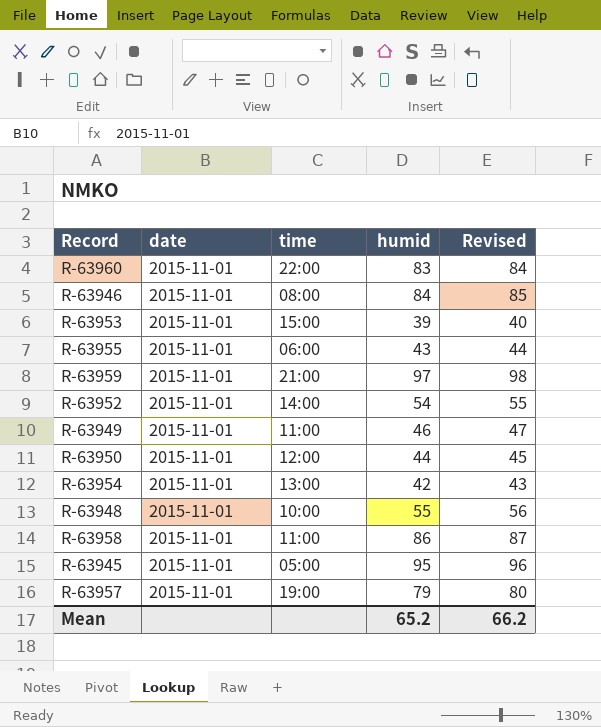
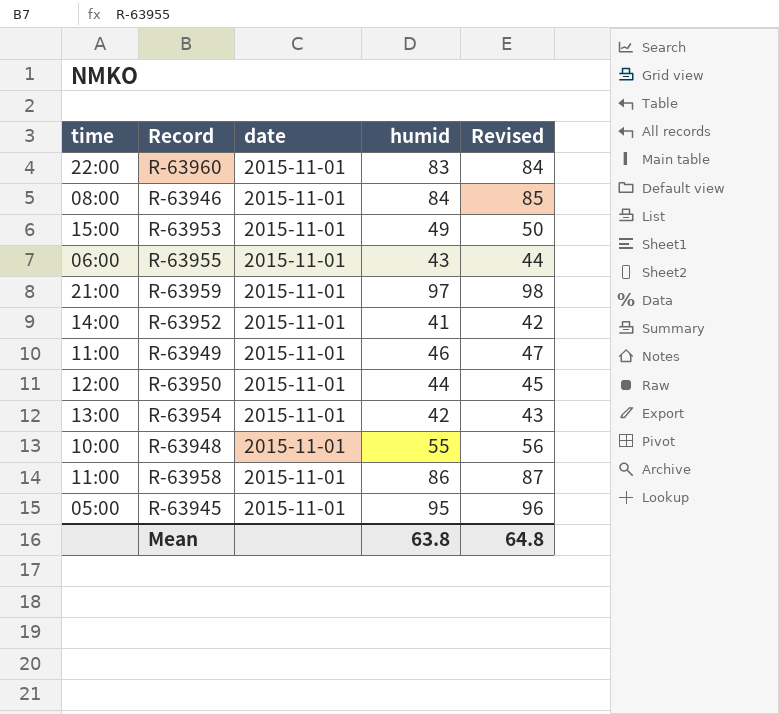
column time | position: 3 -> 1
row R-63957: 2015-11-01 | 19:00 | 79 | 80 -> none
R-63953 | humid: 39 -> 49
R-63953 | Revised: 40 -> 50
R-63952 | humid: 54 -> 41
R-63952 | Revised: 55 -> 42
Mean | humid: 65.2 -> 63.8
Mean | Revised: 66.2 -> 64.8

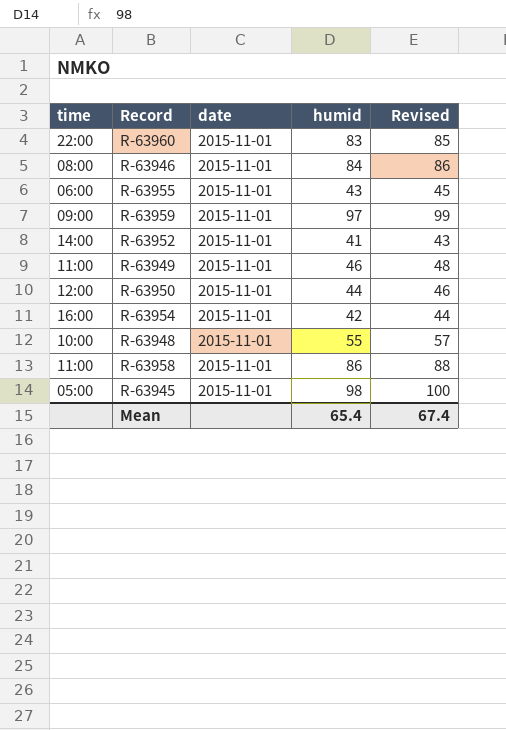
column Revised | formula: [humid] + 1 -> [humid] + 2
row R-63953: 15:00 | 2015-11-01 | 49 | 50 -> none
R-63959 | time: 21:00 -> 09:00
R-63954 | time: 13:00 -> 16:00
R-63945 | humid: 95 -> 98
Mean | humid: 63.8 -> 65.4
Mean | Revised: 64.8 -> 67.4

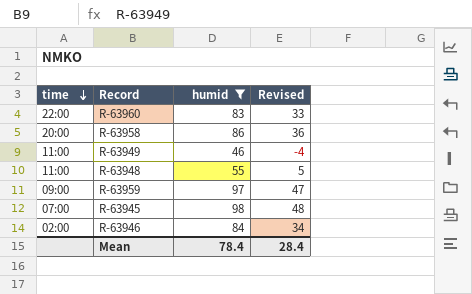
filter: none -> humid >= 46
row order: none -> time descending
column date | position: 3 -> none
column Revised | formula: [humid] + 2 -> [humid] - 50
R-63958 | time: 11:00 -> 20:00
R-63948 | time: 10:00 -> 11:00
R-63945 | time: 05:00 -> 07:00
R-63946 | time: 08:00 -> 02:00
Mean | humid: 65.4 -> 78.4
Mean | Revised: 67.4 -> 28.4

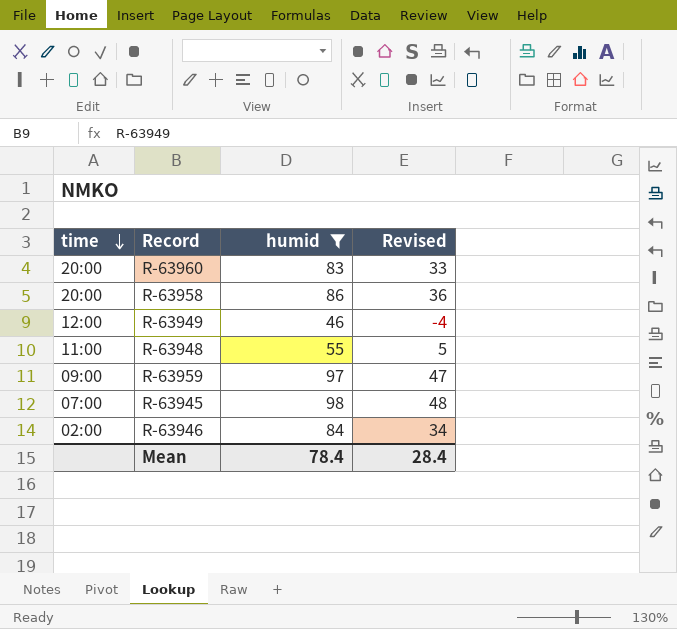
R-63960 | time: 22:00 -> 20:00
R-63949 | time: 11:00 -> 12:00

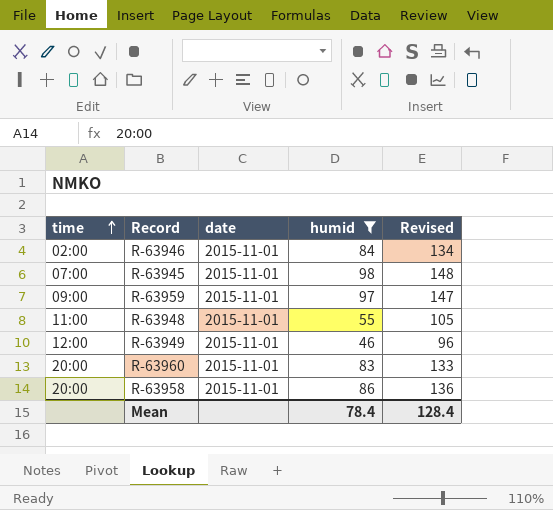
row order: time descending -> time ascending
column date | position: none -> 3
column Revised | formula: [humid] - 50 -> [humid] + 50
Mean | Revised: 28.4 -> 128.4

